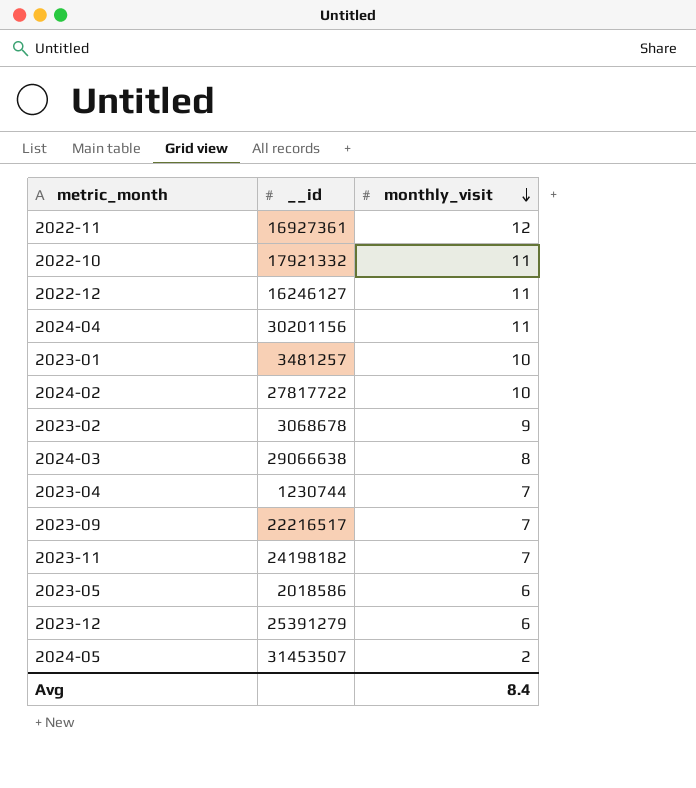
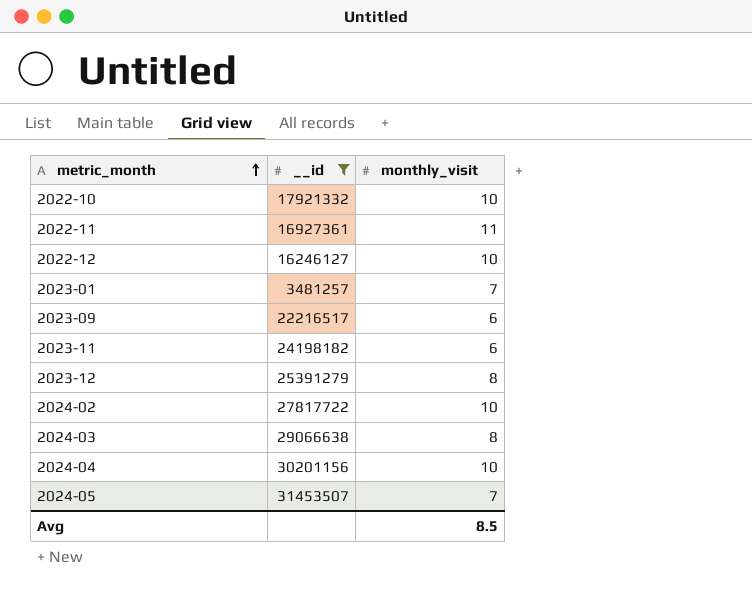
filter: none -> __id >= 3481257
row order: monthly_visit descending -> metric_month ascending
2022-10 | monthly_visit: 11 -> 10
2022-11 | monthly_visit: 12 -> 11
2022-12 | monthly_visit: 11 -> 10
2023-01 | monthly_visit: 10 -> 7
2023-09 | monthly_visit: 7 -> 6
2023-11 | monthly_visit: 7 -> 6
2023-12 | monthly_visit: 6 -> 8
2024-04 | monthly_visit: 11 -> 10
2024-05 | monthly_visit: 2 -> 7
Avg | monthly_visit: 8.4 -> 8.5

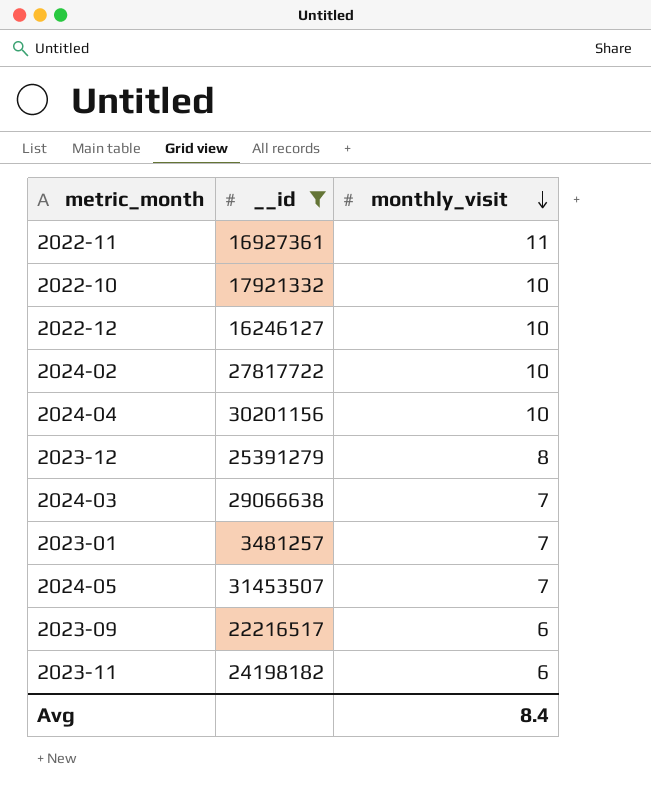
row order: metric_month ascending -> monthly_visit descending
2024-03 | monthly_visit: 8 -> 7
Avg | monthly_visit: 8.5 -> 8.4

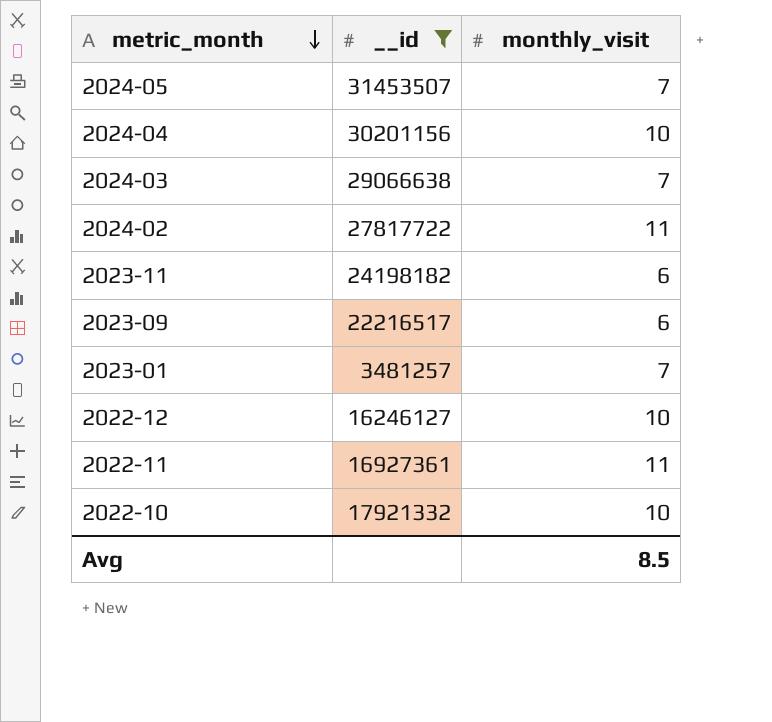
row order: monthly_visit descending -> metric_month descending
row 2023-12: 25391279 | 8 -> none
2024-02 | monthly_visit: 10 -> 11
Avg | monthly_visit: 8.4 -> 8.5

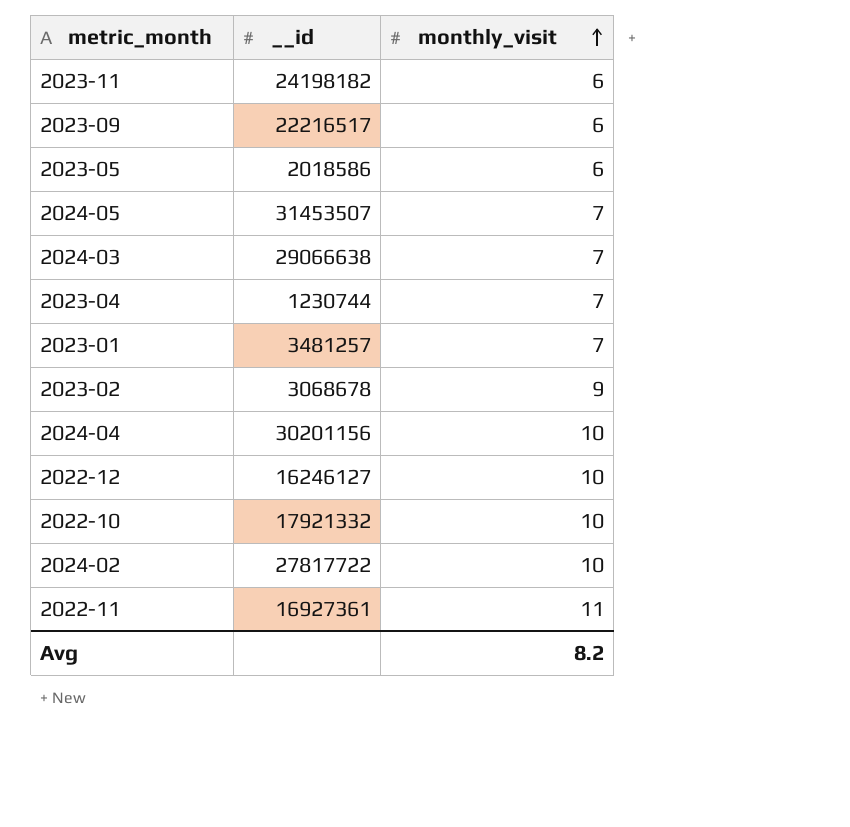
filter: __id >= 3481257 -> none
row order: metric_month descending -> monthly_visit ascending
2024-02 | monthly_visit: 11 -> 10
Avg | monthly_visit: 8.5 -> 8.2

